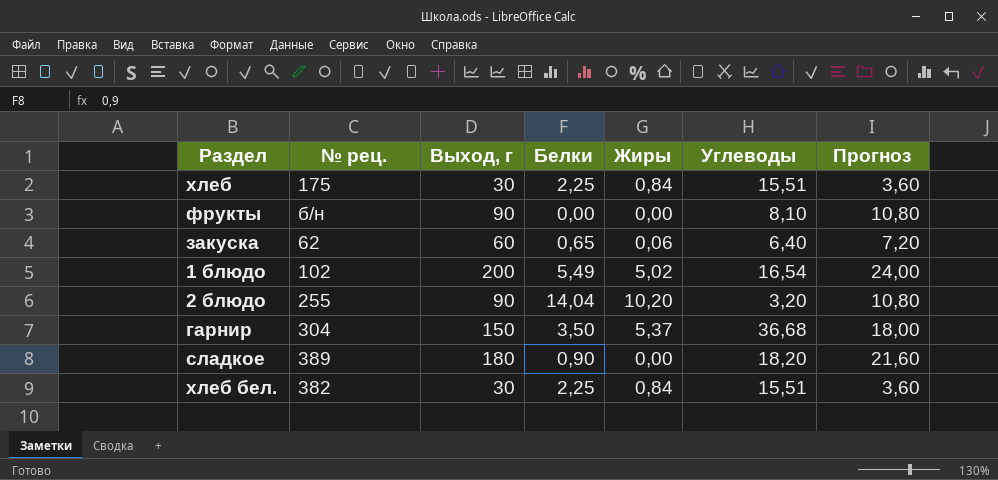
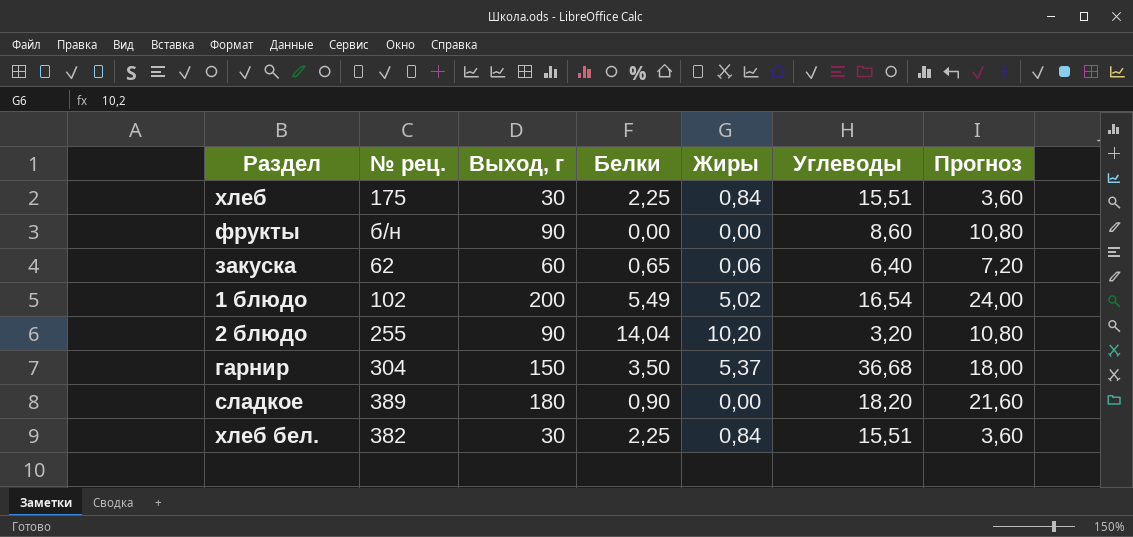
фрукты | Углеводы: 8,10 -> 8,60

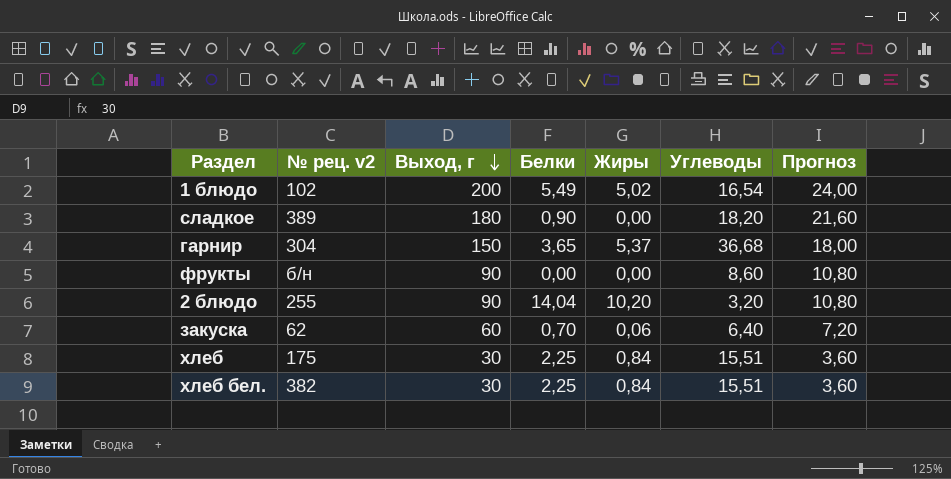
row order: none -> Выход, г descending
column name: № рец. -> № рец. v2
гарнир | Белки: 3,50 -> 3,65
закуска | Белки: 0,65 -> 0,70

